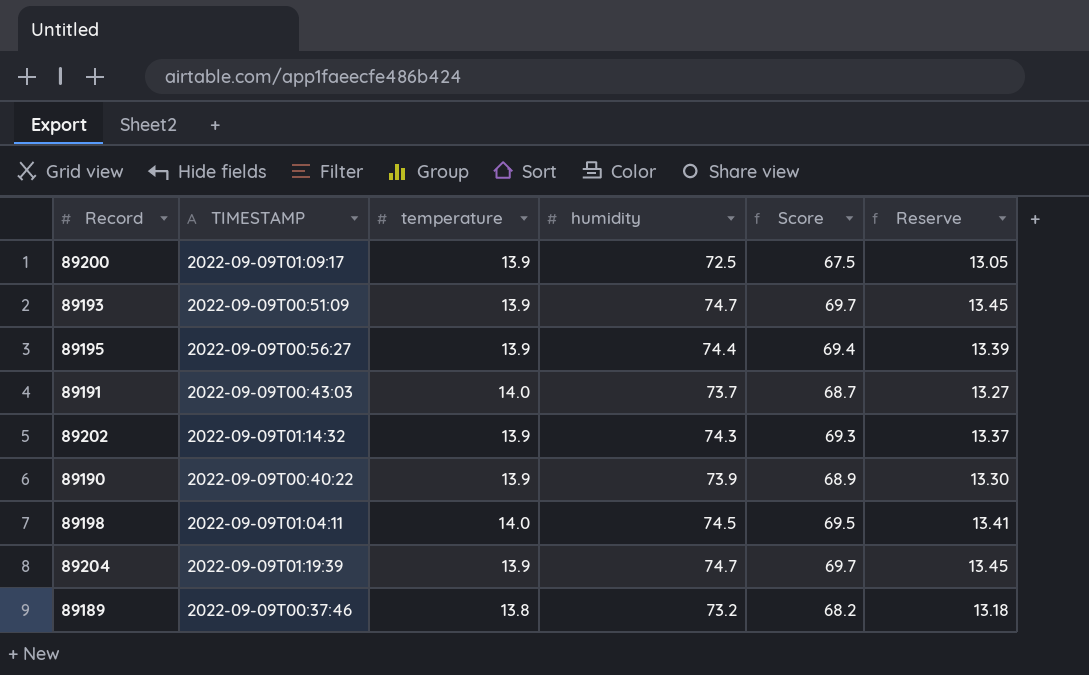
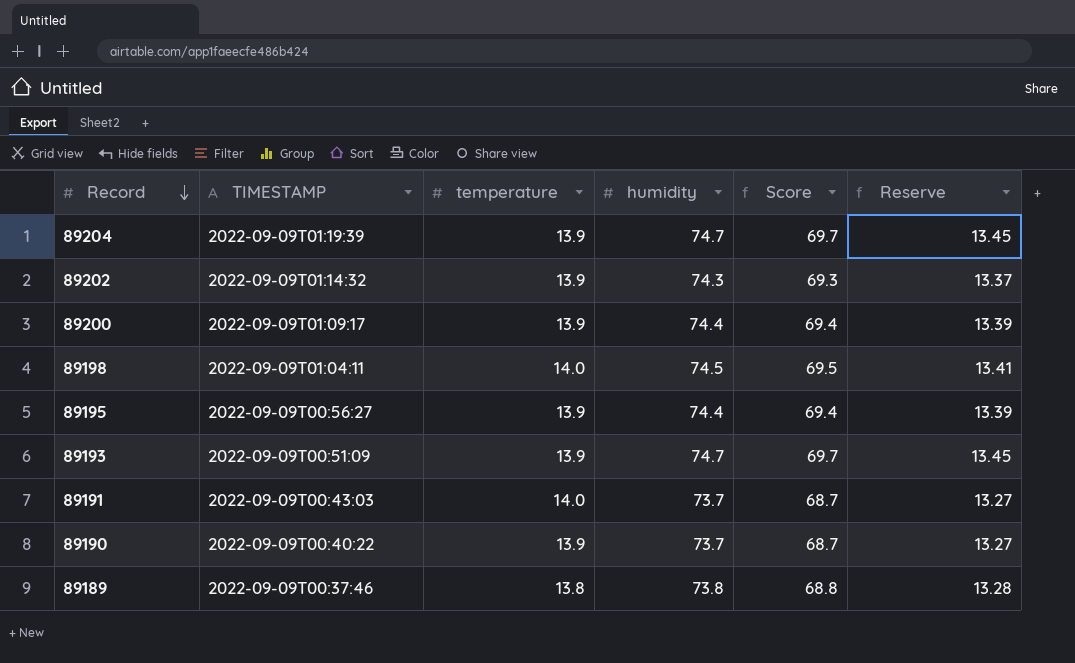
row order: none -> Record descending
89200 | humidity: 72.5 -> 74.4
89200 | Score: 67.5 -> 69.4
89200 | Reserve: 13.05 -> 13.39
89190 | humidity: 73.9 -> 73.7
89190 | Score: 68.9 -> 68.7
89190 | Reserve: 13.30 -> 13.27
89189 | humidity: 73.2 -> 73.8
89189 | Score: 68.2 -> 68.8
89189 | Reserve: 13.18 -> 13.28

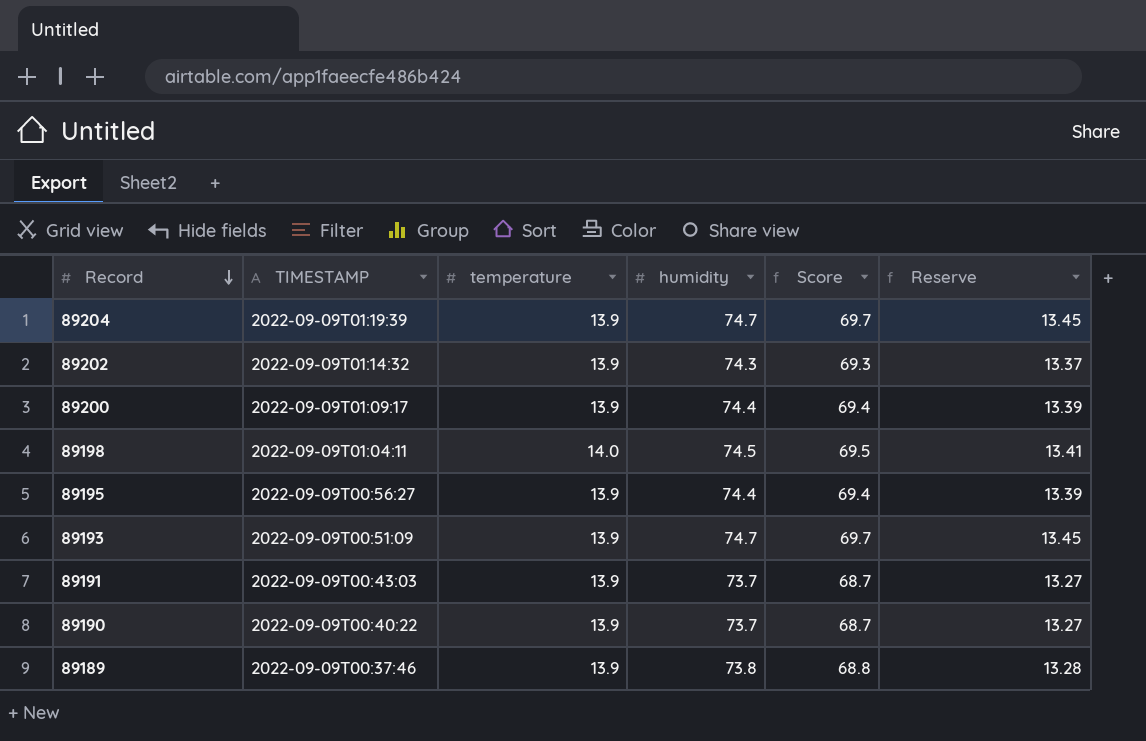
89191 | temperature: 14.0 -> 13.9
89189 | temperature: 13.8 -> 13.9

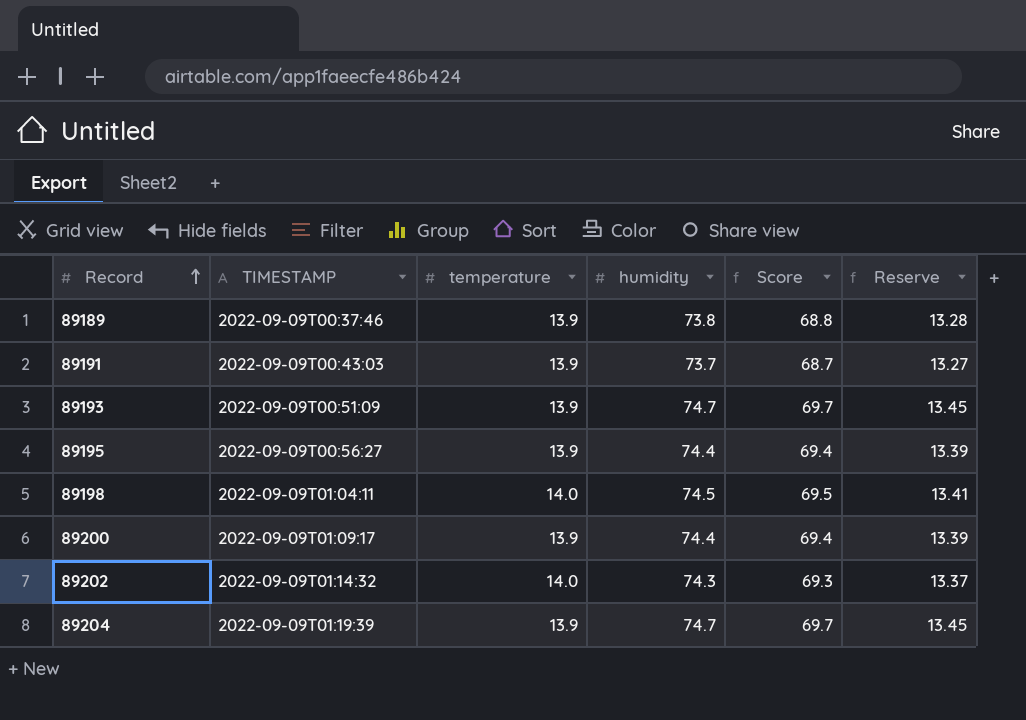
row order: Record descending -> Record ascending
row 89190: 2022-09-09T00:40:22 | 13.9 | 73.7 | 68.7 | 13.27 -> none
89202 | temperature: 13.9 -> 14.0

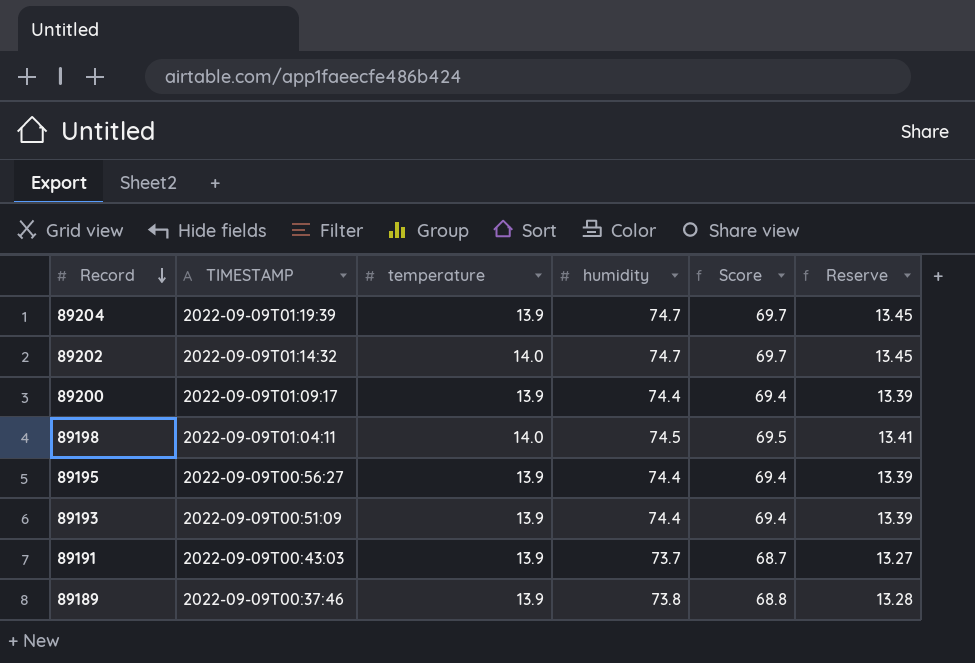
row order: Record ascending -> Record descending
89202 | humidity: 74.3 -> 74.7
89202 | Score: 69.3 -> 69.7
89202 | Reserve: 13.37 -> 13.45
89193 | humidity: 74.7 -> 74.4
89193 | Score: 69.7 -> 69.4
89193 | Reserve: 13.45 -> 13.39

